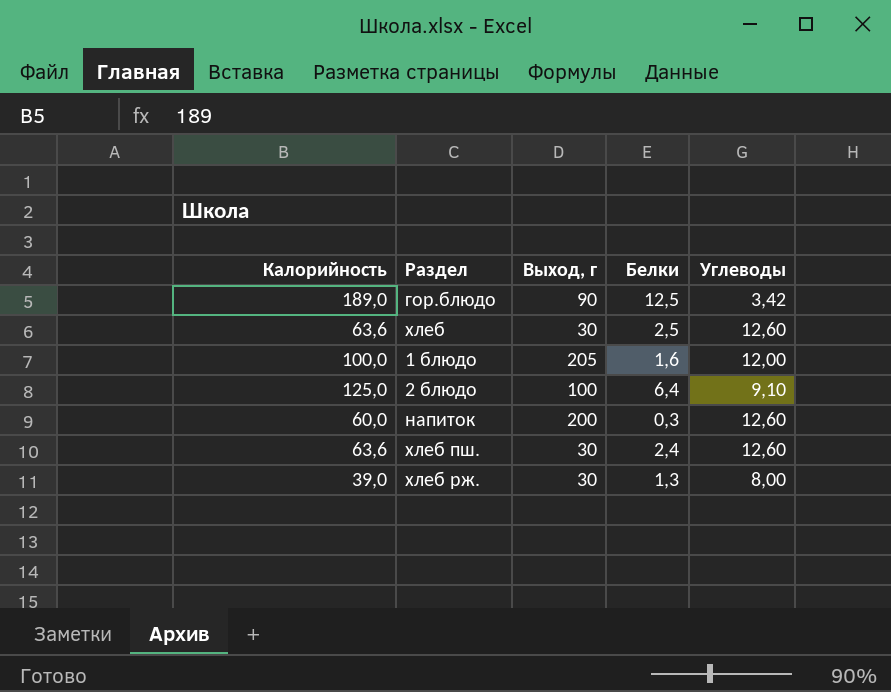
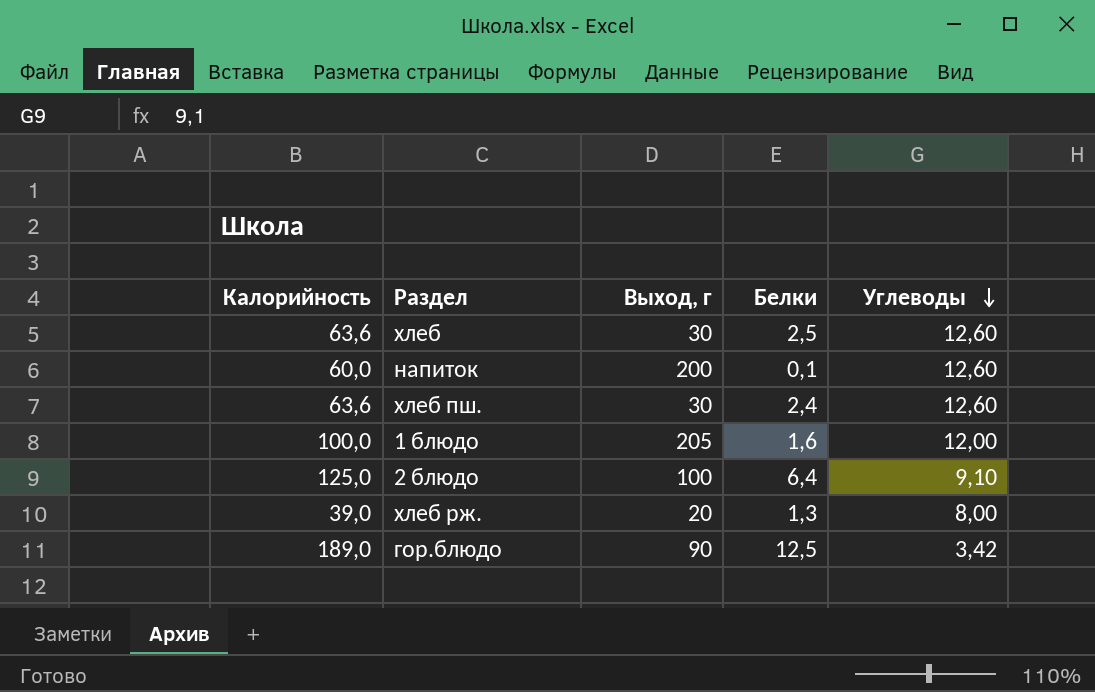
row order: none -> Углеводы descending
напиток | Белки: 0,3 -> 0,1
хлеб рж. | Выход, г: 30 -> 20

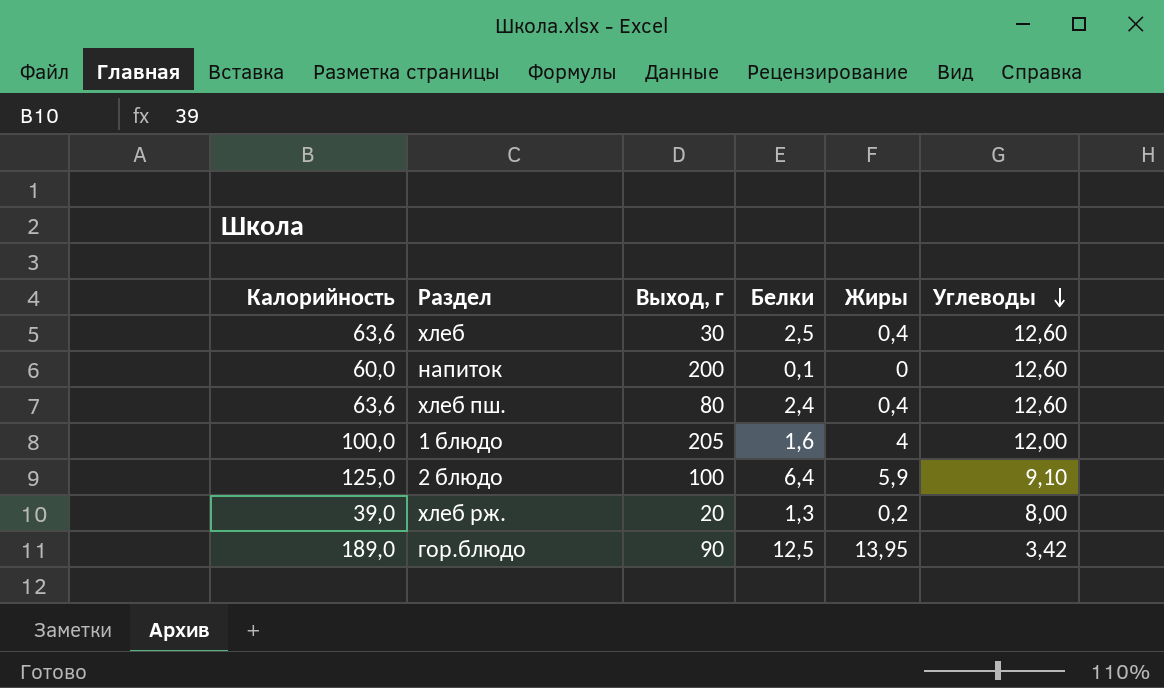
column Жиры | position: none -> 5
хлеб пш. | Выход, г: 30 -> 80

